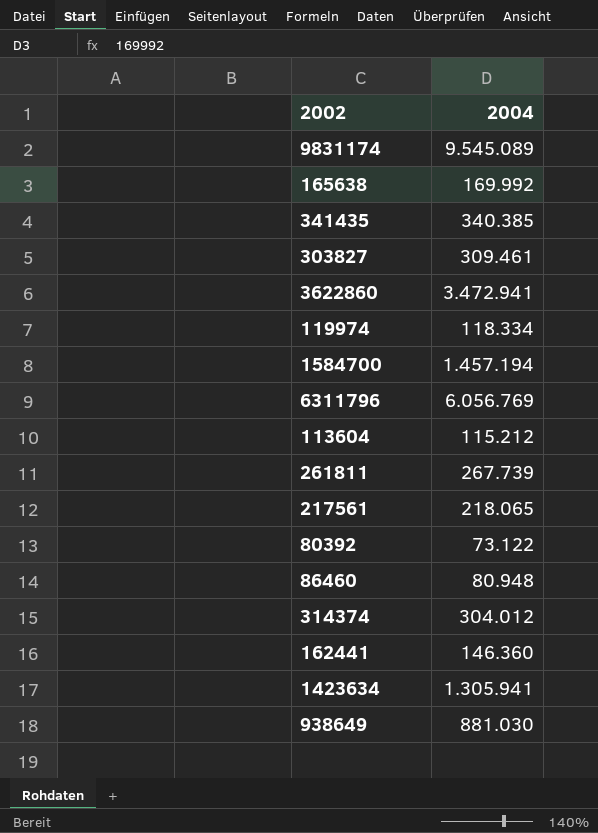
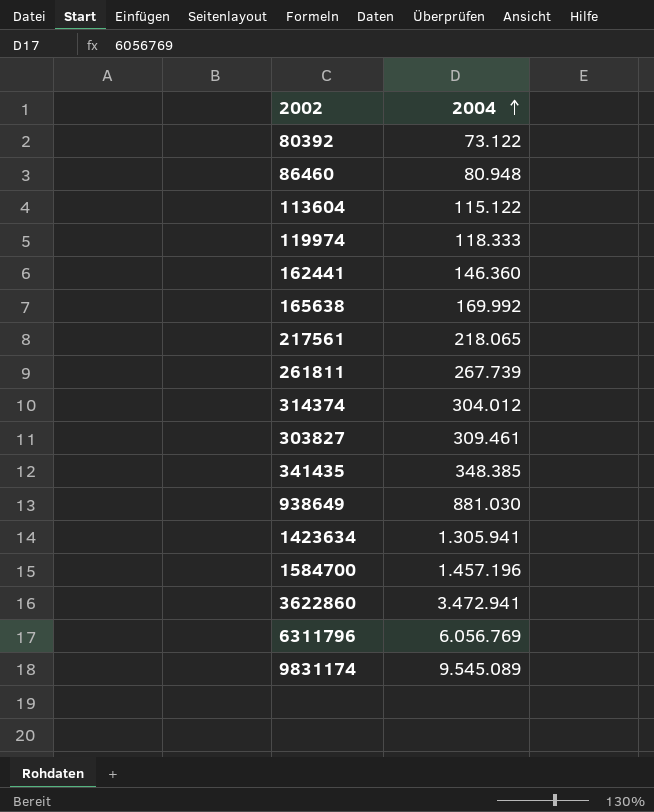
row order: none -> 2004 ascending
113604 | 2004: 115.212 -> 115.122
119974 | 2004: 118.334 -> 118.333
341435 | 2004: 340.385 -> 348.385
1584700 | 2004: 1.457.194 -> 1.457.196

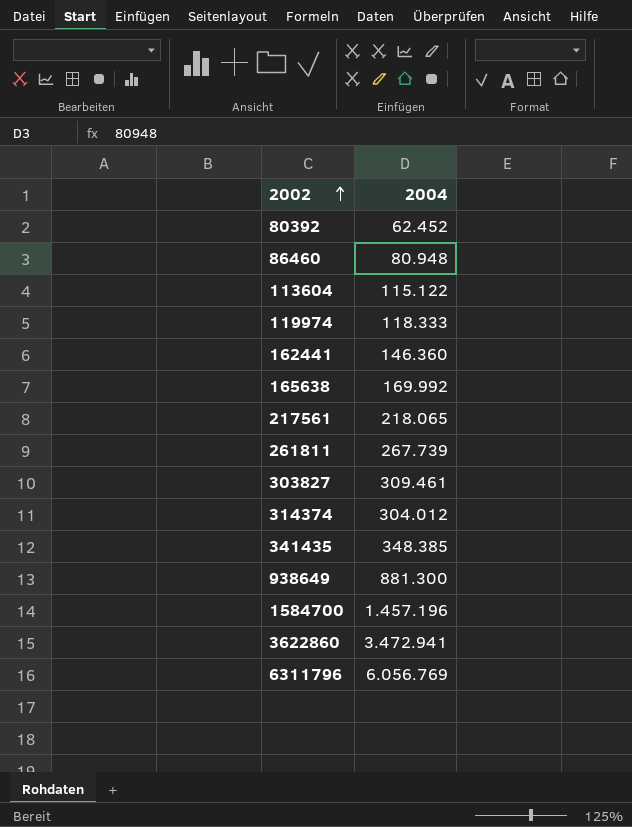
row order: 2004 ascending -> 2002 ascending
row 1423634: 1.305.941 -> none
row 9831174: 9.545.089 -> none
80392 | 2004: 73.122 -> 62.452
938649 | 2004: 881.030 -> 881.300

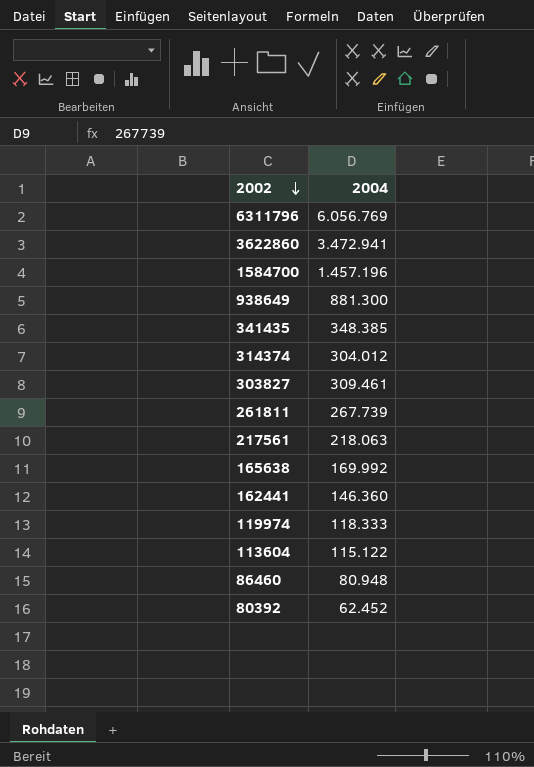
row order: 2002 ascending -> 2002 descending
217561 | 2004: 218.065 -> 218.063

